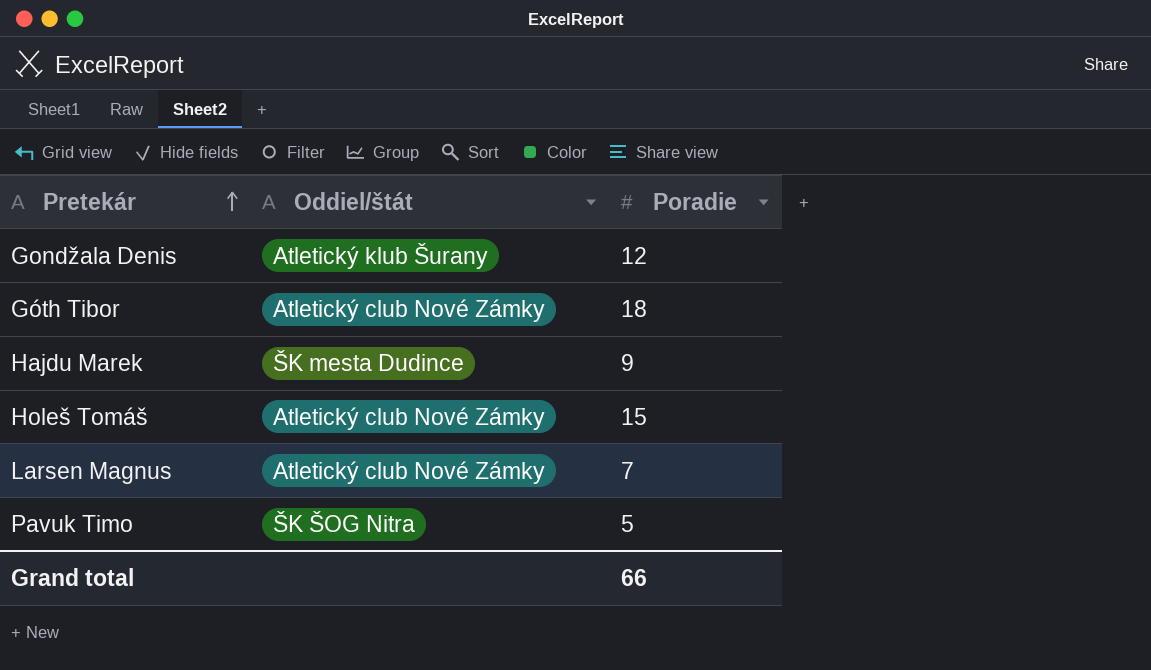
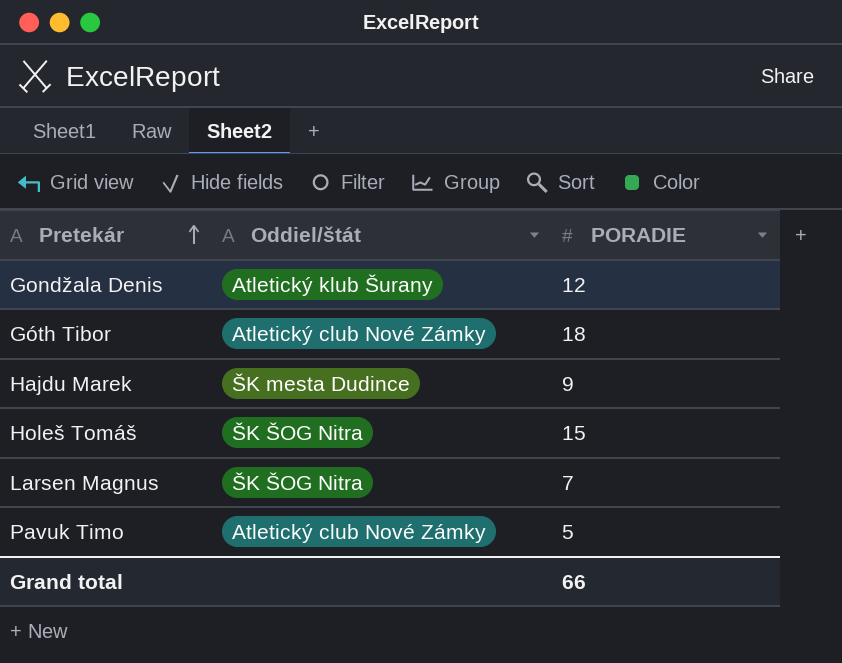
column name: Poradie -> PORADIE
Holeš Tomáš | Oddiel/štát: Atletický club Nové Zámky -> ŠK ŠOG Nitra
Larsen Magnus | Oddiel/štát: Atletický club Nové Zámky -> ŠK ŠOG Nitra
Pavuk Timo | Oddiel/štát: ŠK ŠOG Nitra -> Atletický club Nové Zámky

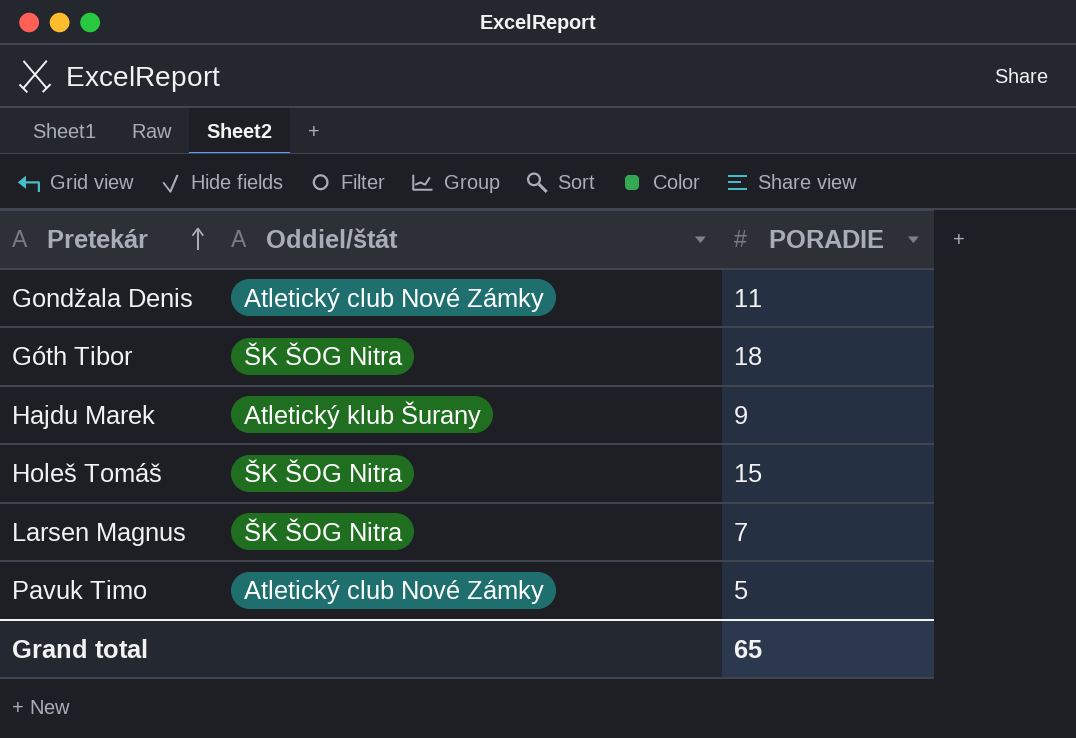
Gondžala Denis | Oddiel/štát: Atletický klub Šurany -> Atletický club Nové Zámky
Gondžala Denis | PORADIE: 12 -> 11
Góth Tibor | Oddiel/štát: Atletický club Nové Zámky -> ŠK ŠOG Nitra
Hajdu Marek | Oddiel/štát: ŠK mesta Dudince -> Atletický klub Šurany
Grand total | PORADIE: 66 -> 65

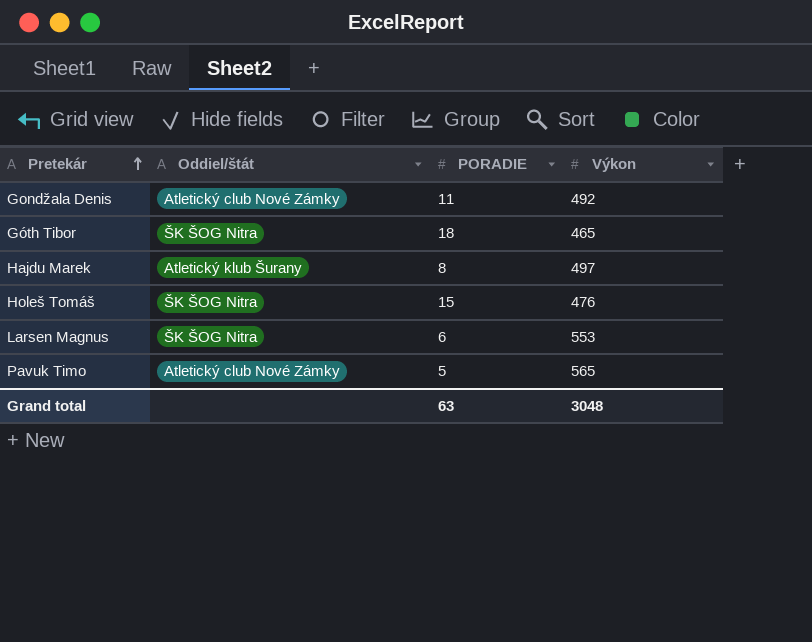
column Výkon | position: none -> 4
Hajdu Marek | PORADIE: 9 -> 8
Larsen Magnus | PORADIE: 7 -> 6
Grand total | PORADIE: 65 -> 63

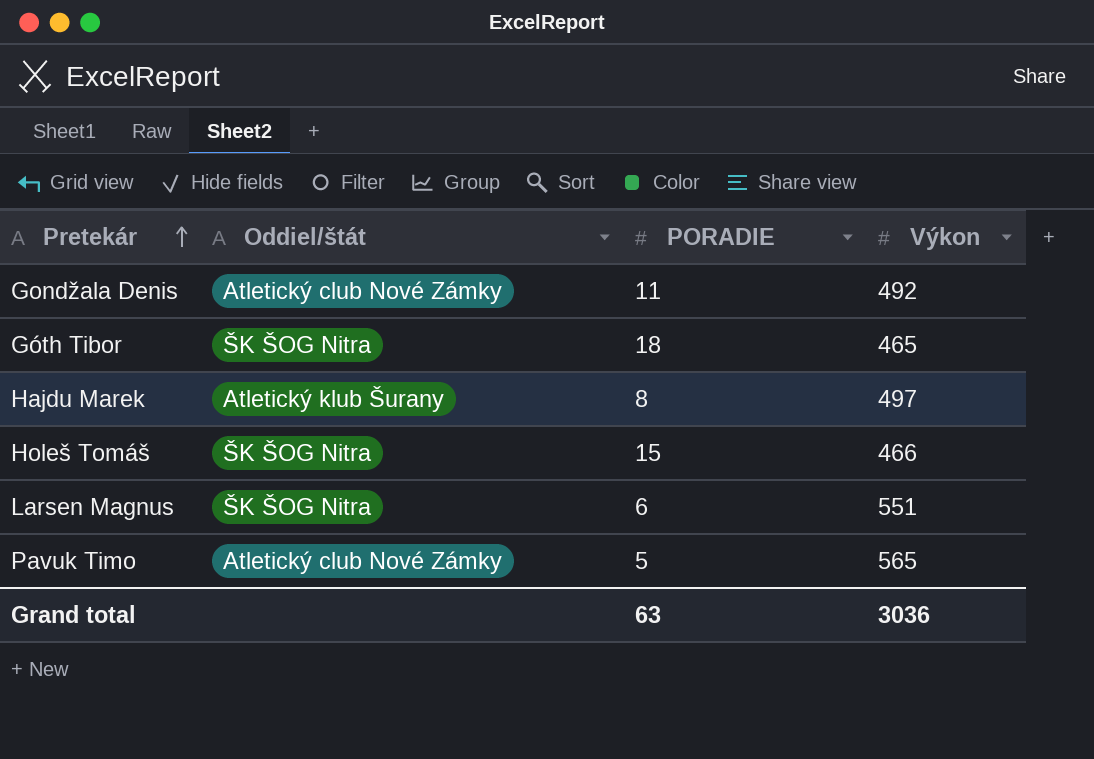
Holeš Tomáš | Výkon: 476 -> 466
Larsen Magnus | Výkon: 553 -> 551
Grand total | Výkon: 3048 -> 3036

